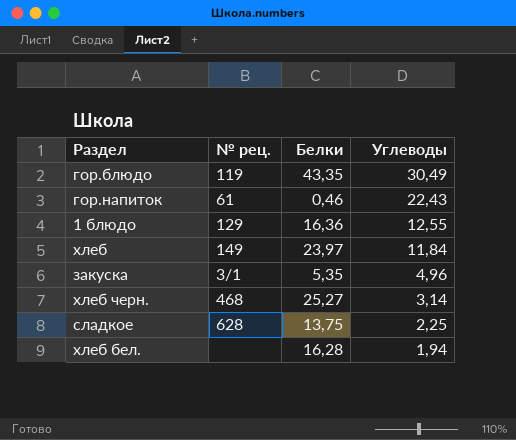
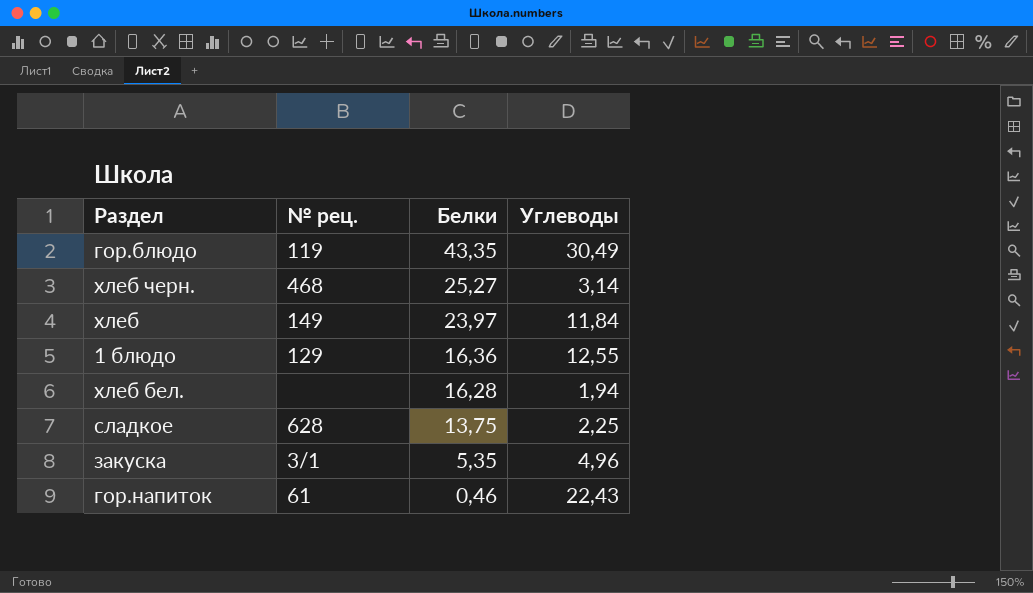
row order: Углеводы descending -> Белки descending

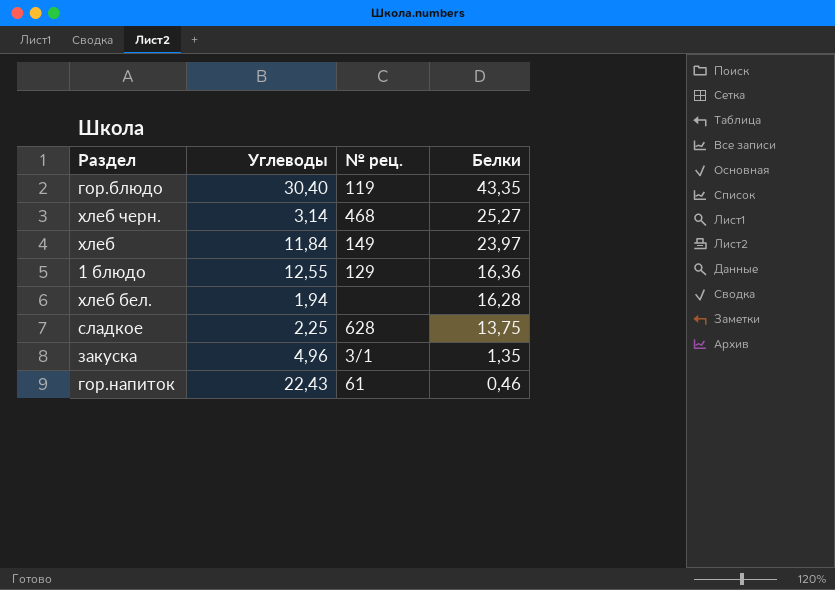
column Углеводы | position: 4 -> 2
гор.блюдо | Углеводы: 30,49 -> 30,40
закуска | Белки: 5,35 -> 1,35

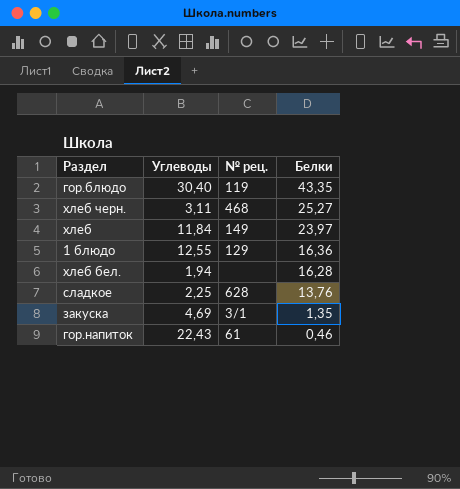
хлеб черн. | Углеводы: 3,14 -> 3,11
сладкое | Белки: 13,75 -> 13,76
закуска | Углеводы: 4,96 -> 4,69

